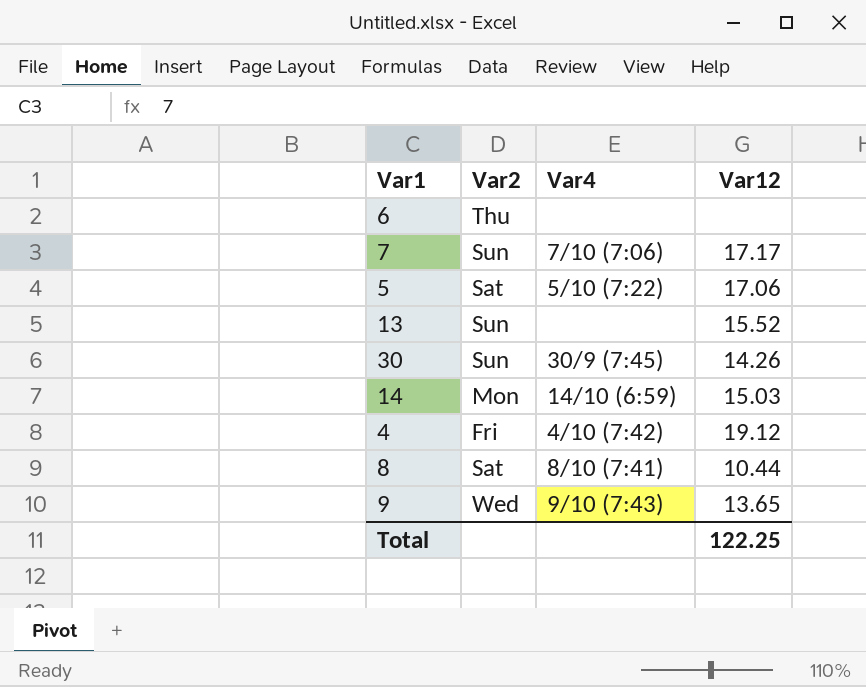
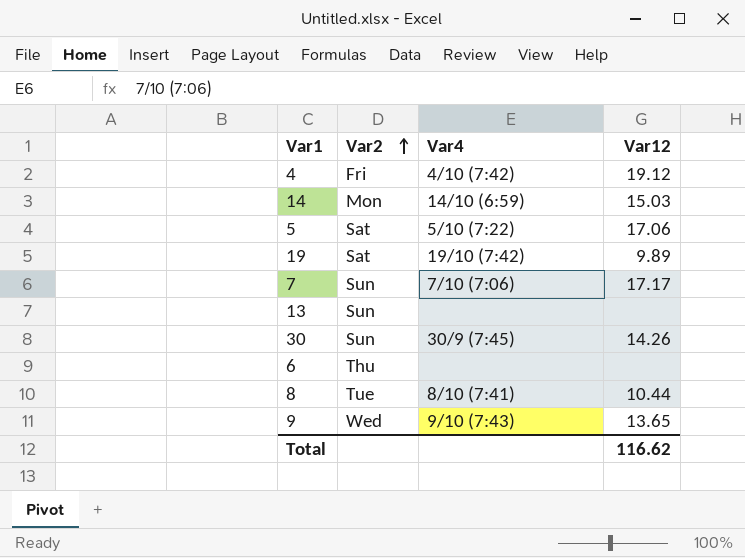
row order: none -> Var2 ascending
row 19: none -> Sat | 19/10 (7:42) | 9.89
13 | Var12: 15.52 -> none
8 | Var2: Sat -> Tue
Total | Var12: 122.25 -> 116.62

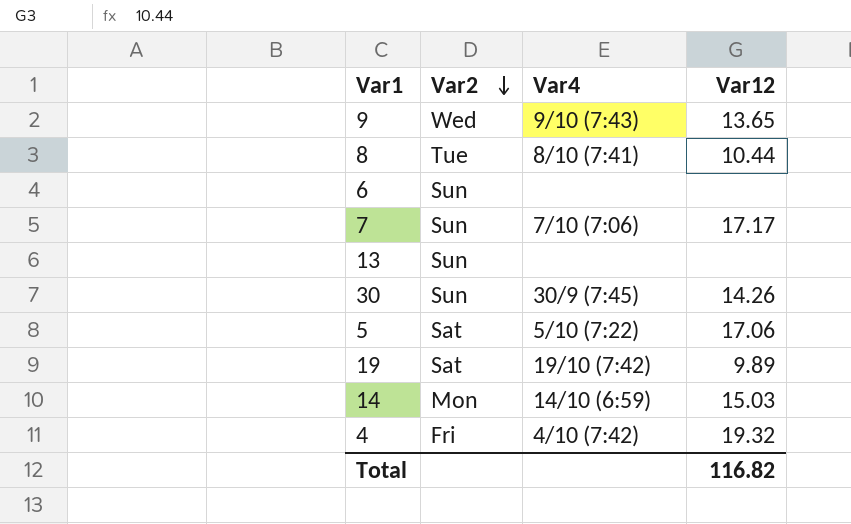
row order: Var2 ascending -> Var2 descending
6 | Var2: Thu -> Sun
4 | Var12: 19.12 -> 19.32
Total | Var12: 116.62 -> 116.82

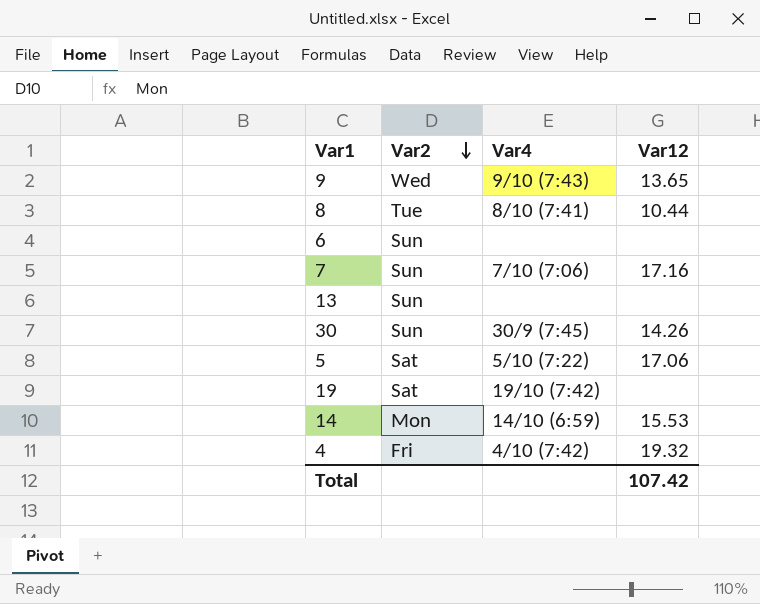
7 | Var12: 17.17 -> 17.16
19 | Var12: 9.89 -> none
14 | Var12: 15.03 -> 15.53
Total | Var12: 116.82 -> 107.42

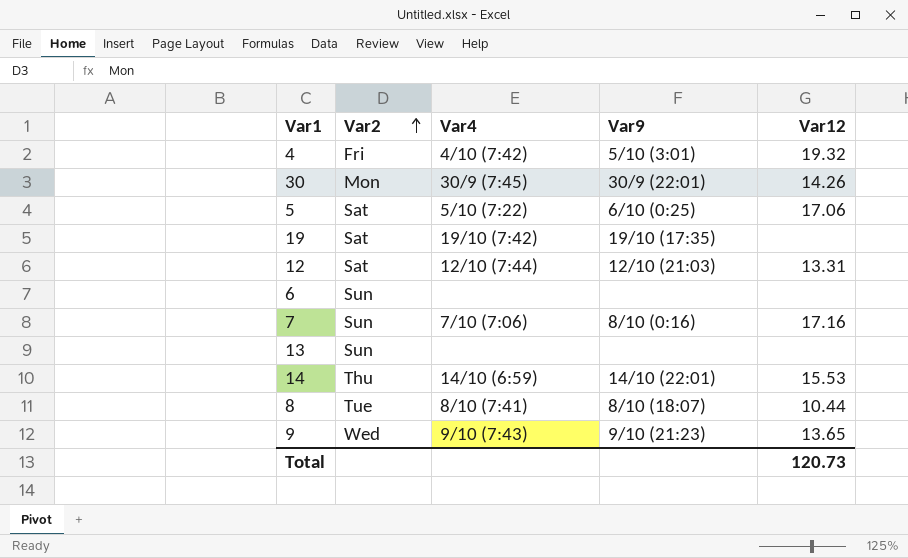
row order: Var2 descending -> Var2 ascending
column Var9 | position: none -> 4
30 | Var2: Sun -> Mon
row 12: none -> Sat | 12/10 (7:44) | 12/10 (21:03) | 13.31
14 | Var2: Mon -> Thu
Total | Var12: 107.42 -> 120.73

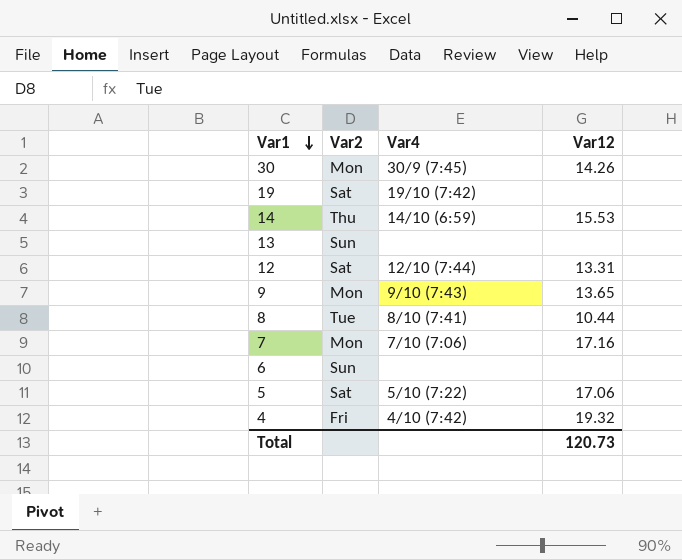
row order: Var2 ascending -> Var1 descending
column Var9 | position: 4 -> none
9 | Var2: Wed -> Mon
7 | Var2: Sun -> Mon

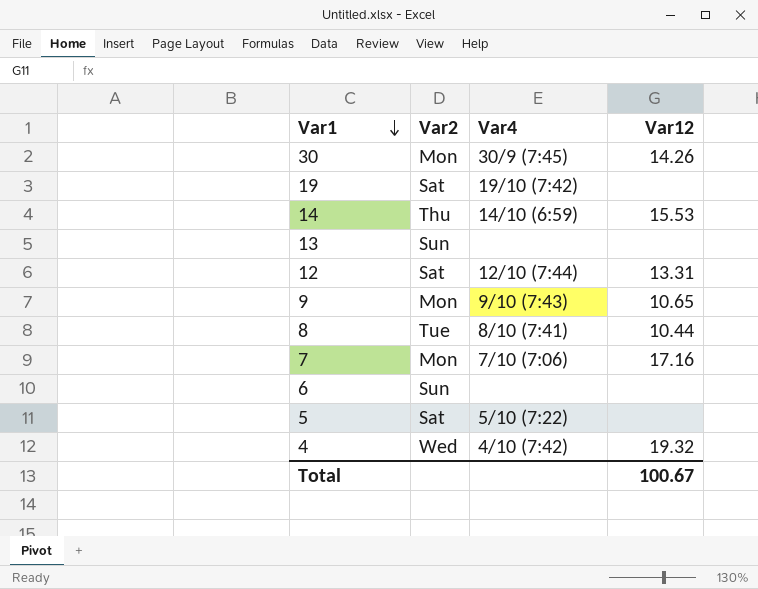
9 | Var12: 13.65 -> 10.65
5 | Var12: 17.06 -> none
4 | Var2: Fri -> Wed
Total | Var12: 120.73 -> 100.67

